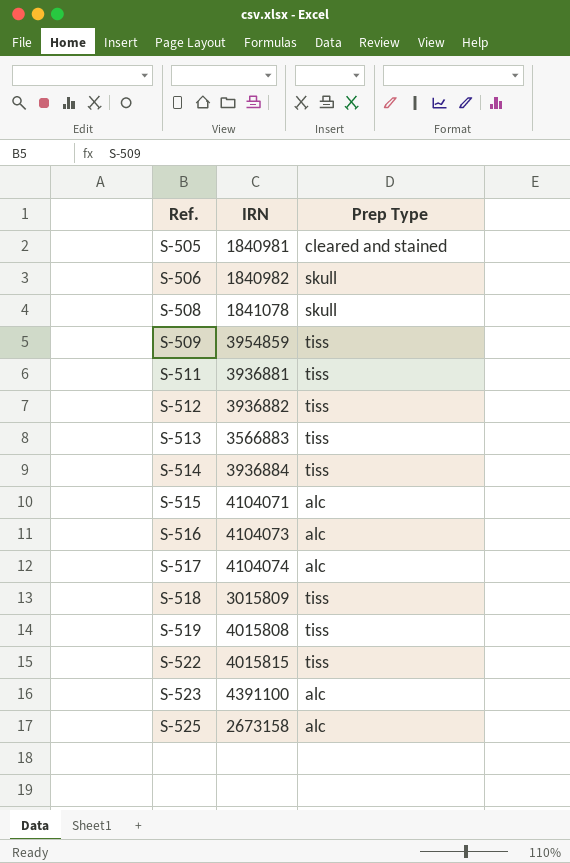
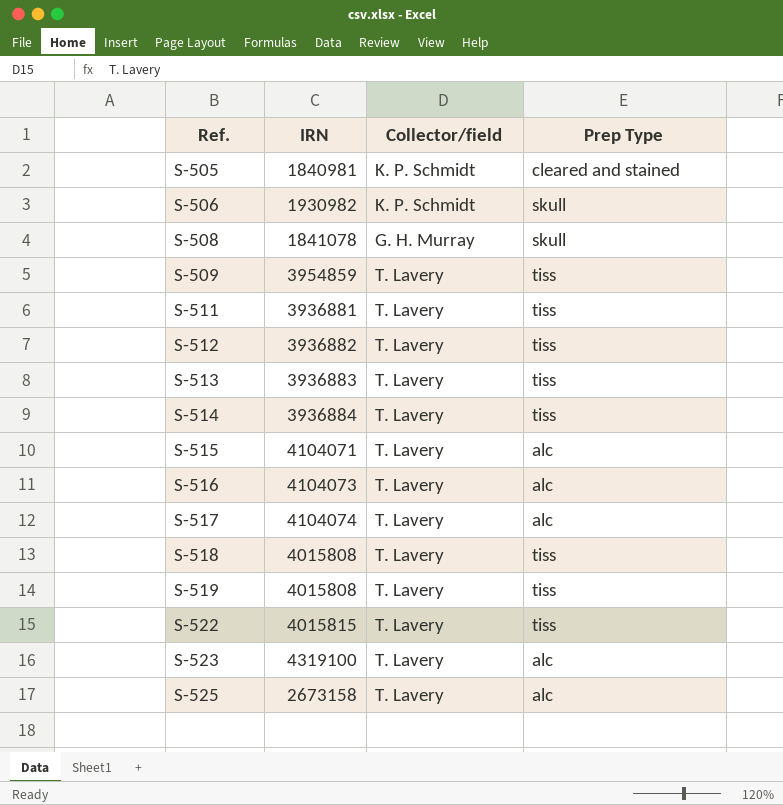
column Collector/field | position: none -> 3
S-506 | IRN: 1840982 -> 1930982
S-513 | IRN: 3566883 -> 3936883
S-518 | IRN: 3015809 -> 4015808
S-523 | IRN: 4391100 -> 4319100

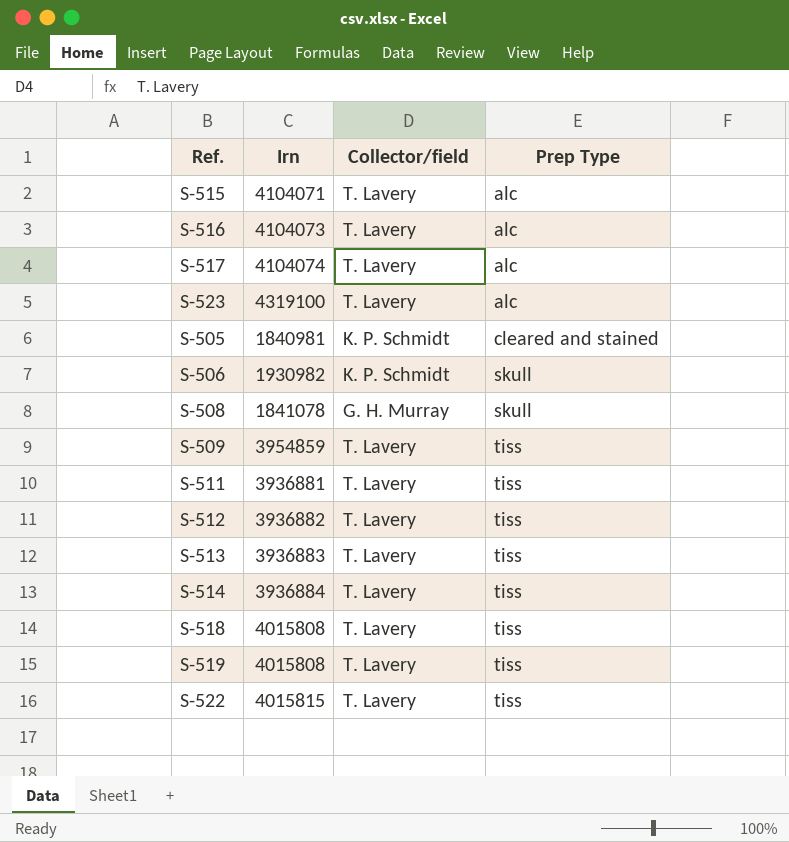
row order: Ref. ascending -> Prep Type ascending
column name: IRN -> Irn
row S-525: 2673158 | T. Lavery | alc -> none

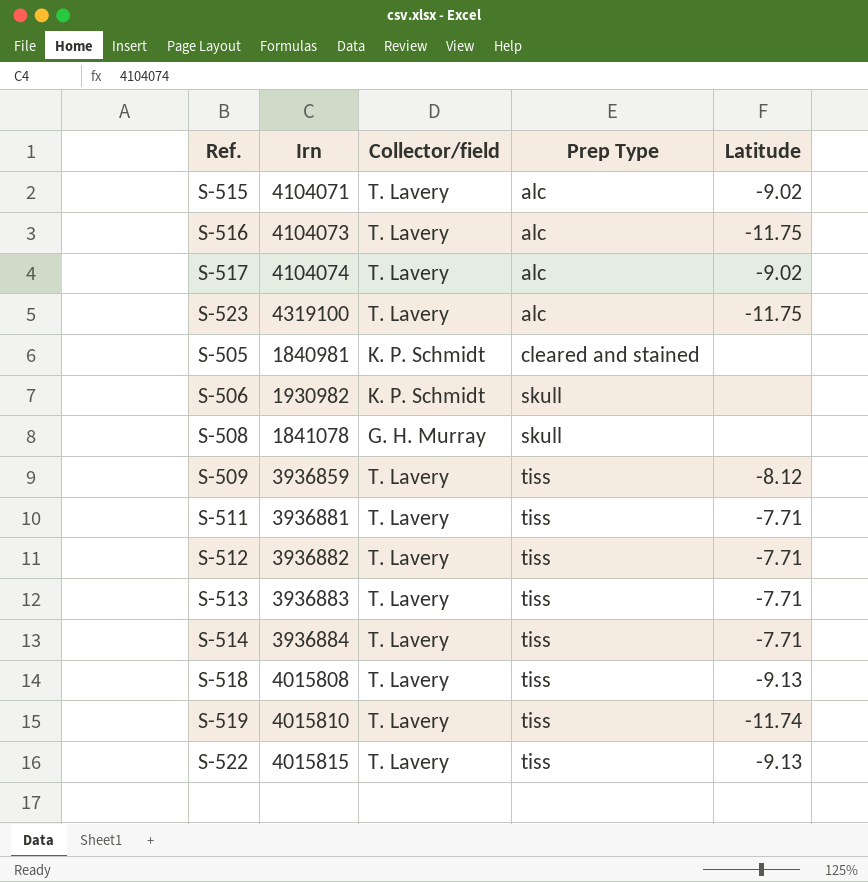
column Latitude | position: none -> 5
S-509 | Irn: 3954859 -> 3936859
S-519 | Irn: 4015808 -> 4015810

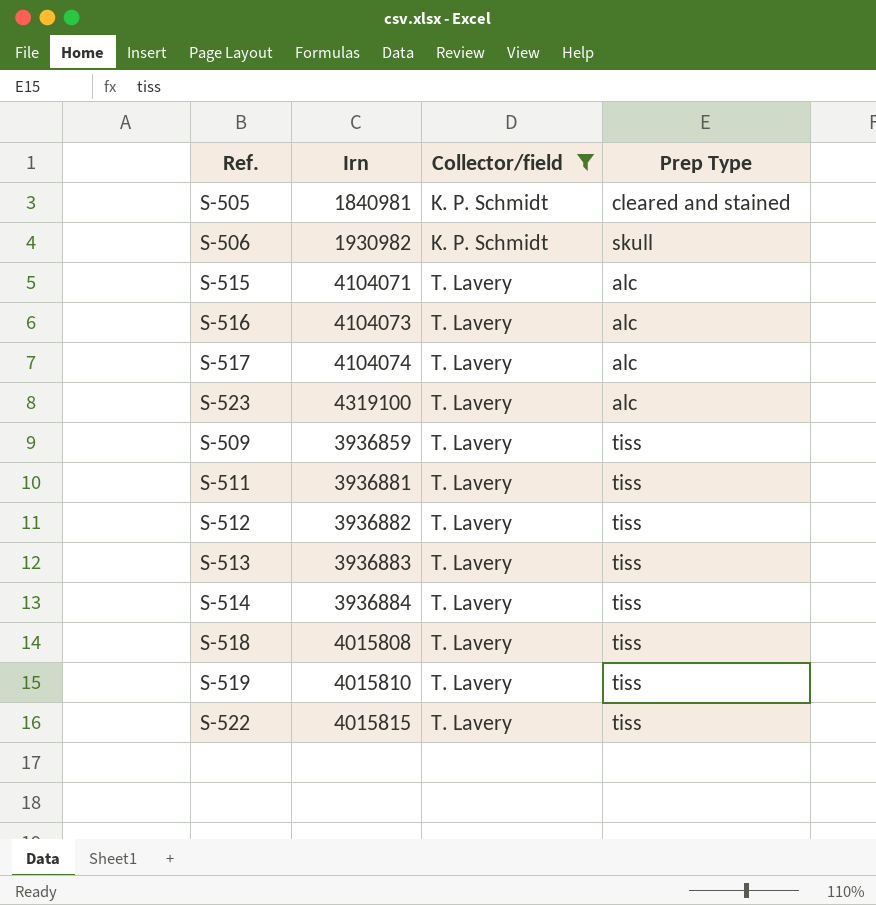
filter: none -> Collector/field != G. H. Murray
row order: Prep Type ascending -> Collector/field ascending
column Latitude | position: 5 -> none

